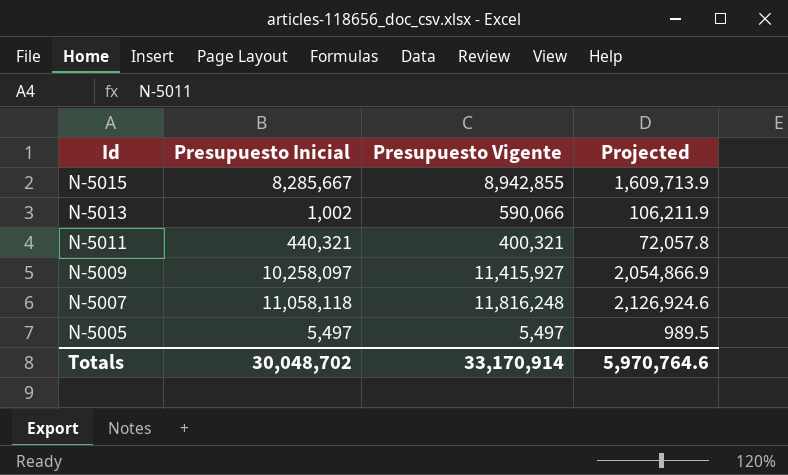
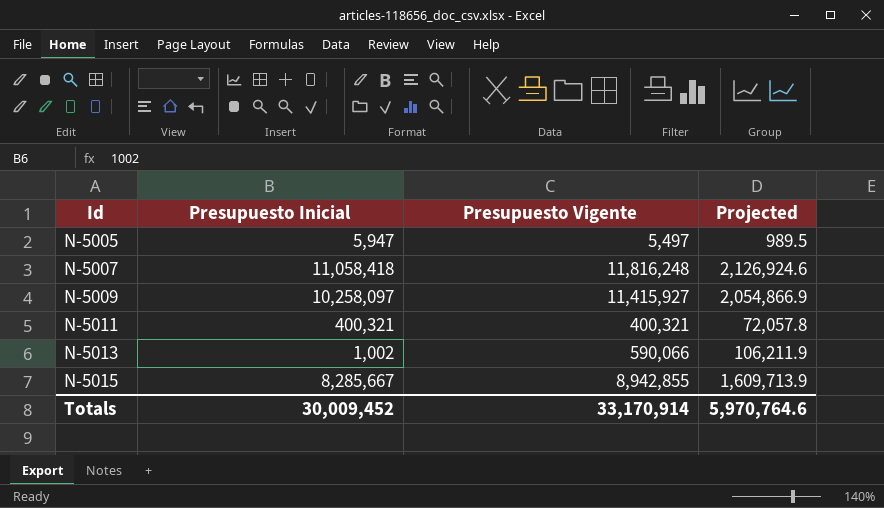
row order: Id descending -> Id ascending
N-5005 | Presupuesto Inicial: 5,497 -> 5,947
N-5007 | Presupuesto Inicial: 11,058,118 -> 11,058,418
N-5011 | Presupuesto Inicial: 440,321 -> 400,321
Totals | Presupuesto Inicial: 30,048,702 -> 30,009,452

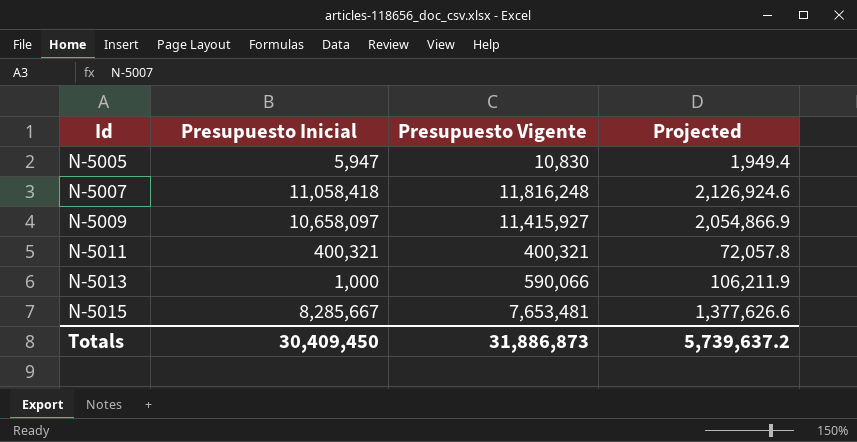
N-5005 | Presupuesto Vigente: 5,497 -> 10,830
N-5005 | Projected: 989.5 -> 1,949.4
N-5009 | Presupuesto Inicial: 10,258,097 -> 10,658,097
N-5013 | Presupuesto Inicial: 1,002 -> 1,000
N-5015 | Presupuesto Vigente: 8,942,855 -> 7,653,481
N-5015 | Projected: 1,609,713.9 -> 1,377,626.6
Totals | Presupuesto Inicial: 30,009,452 -> 30,409,450
Totals | Presupuesto Vigente: 33,170,914 -> 31,886,873
Totals | Projected: 5,970,764.6 -> 5,739,637.2

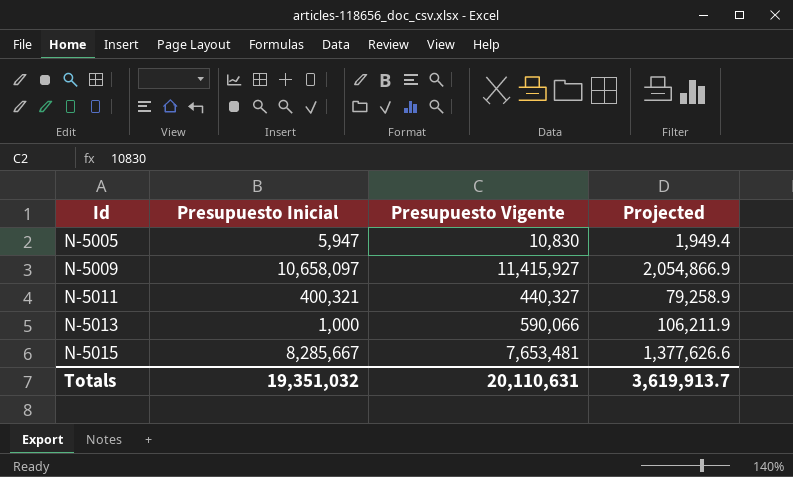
row N-5007: 11,058,418 | 11,816,248 | 2,126,924.6 -> none
N-5011 | Presupuesto Vigente: 400,321 -> 440,327
N-5011 | Projected: 72,057.8 -> 79,258.9
Totals | Presupuesto Inicial: 30,409,450 -> 19,351,032
Totals | Presupuesto Vigente: 31,886,873 -> 20,110,631
Totals | Projected: 5,739,637.2 -> 3,619,913.7

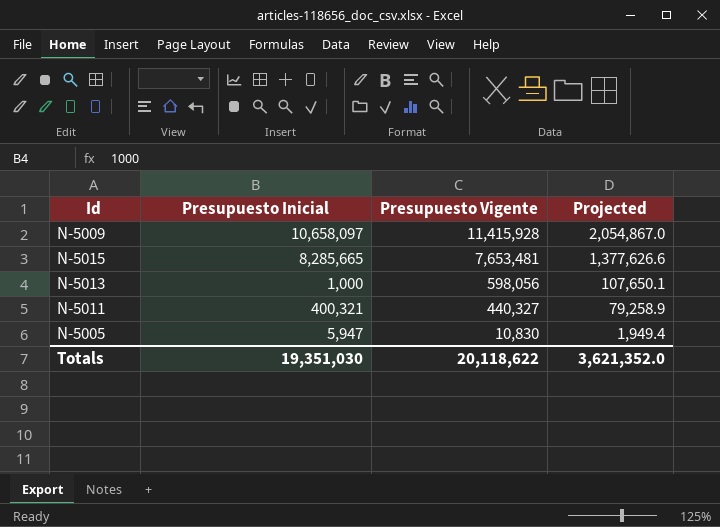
row order: Id ascending -> Presupuesto Vigente descending
N-5009 | Presupuesto Vigente: 11,415,927 -> 11,415,928
N-5009 | Projected: 2,054,866.9 -> 2,054,867.0
N-5015 | Presupuesto Inicial: 8,285,667 -> 8,285,665
N-5013 | Presupuesto Vigente: 590,066 -> 598,056
N-5013 | Projected: 106,211.9 -> 107,650.1
Totals | Presupuesto Inicial: 19,351,032 -> 19,351,030
Totals | Presupuesto Vigente: 20,110,631 -> 20,118,622
Totals | Projected: 3,619,913.7 -> 3,621,352.0

